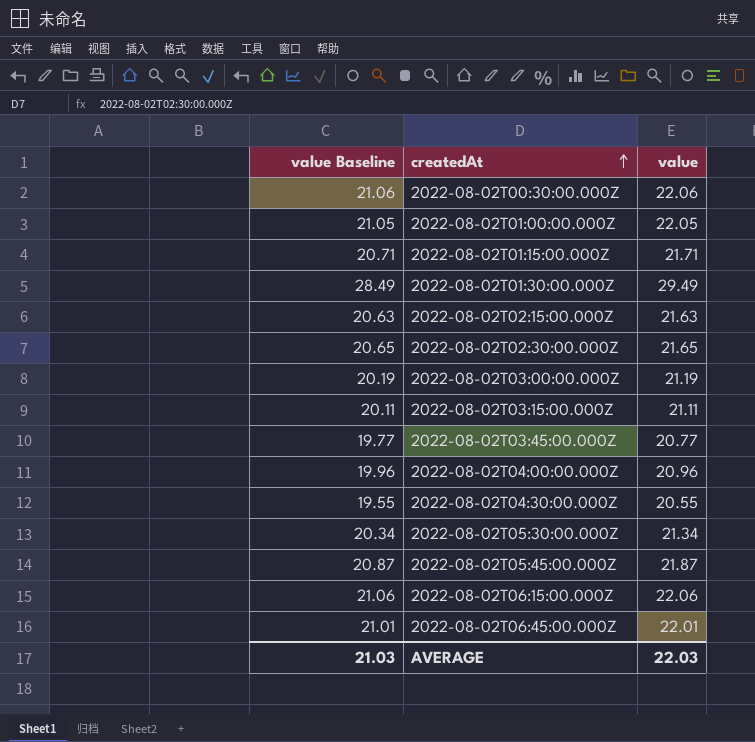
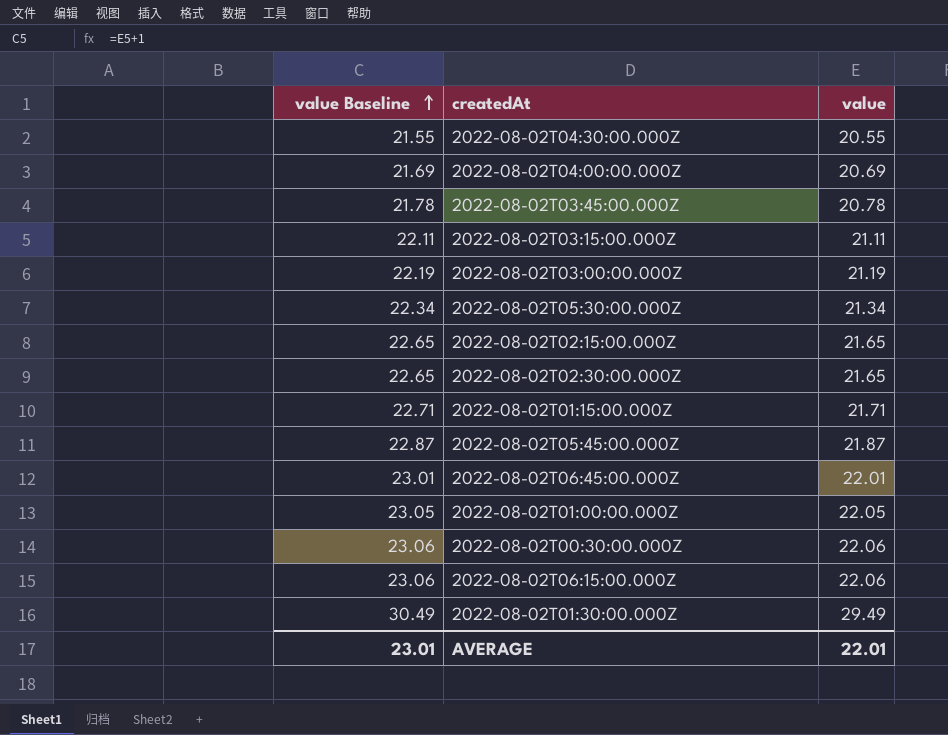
row order: createdAt ascending -> value Baseline ascending
column value Baseline | formula: [value] - 1 -> [value] + 1
2022-08-02T04:00:00.000Z | value: 20.96 -> 20.69
2022-08-02T03:45:00.000Z | value: 20.77 -> 20.78
2022-08-02T02:15:00.000Z | value: 21.63 -> 21.65
AVERAGE | value Baseline: 21.03 -> 23.01
AVERAGE | value: 22.03 -> 22.01

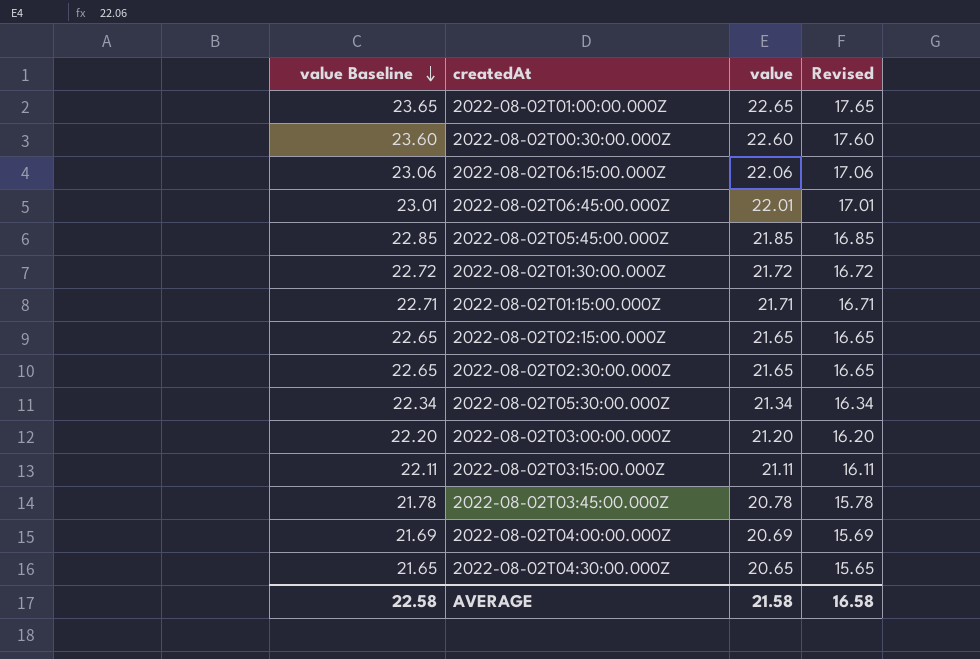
row order: value Baseline ascending -> value Baseline descending
column Revised | formula: none -> [value] - 5
2022-08-02T01:00:00.000Z | value Baseline: 23.05 -> 23.65
2022-08-02T01:00:00.000Z | value: 22.05 -> 22.65
2022-08-02T00:30:00.000Z | value Baseline: 23.06 -> 23.60
2022-08-02T00:30:00.000Z | value: 22.06 -> 22.60
2022-08-02T05:45:00.000Z | value Baseline: 22.87 -> 22.85
2022-08-02T05:45:00.000Z | value: 21.87 -> 21.85
2022-08-02T01:30:00.000Z | value Baseline: 30.49 -> 22.72
2022-08-02T01:30:00.000Z | value: 29.49 -> 21.72
2022-08-02T03:00:00.000Z | value Baseline: 22.19 -> 22.20
2022-08-02T03:00:00.000Z | value: 21.19 -> 21.20
2022-08-02T04:30:00.000Z | value Baseline: 21.55 -> 21.65
2022-08-02T04:30:00.000Z | value: 20.55 -> 20.65
AVERAGE | value Baseline: 23.01 -> 22.58
AVERAGE | value: 22.01 -> 21.58

